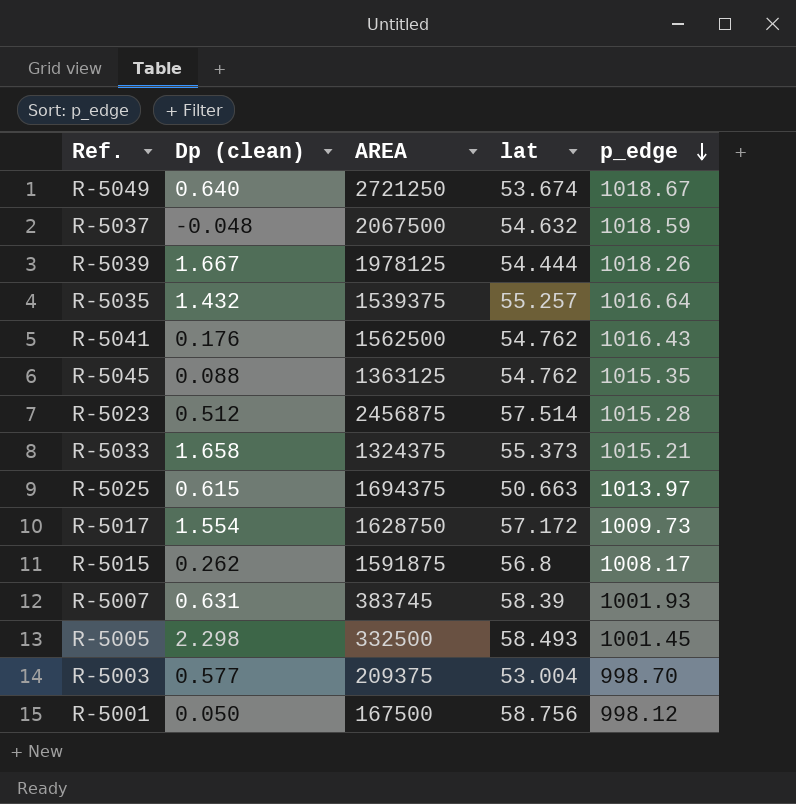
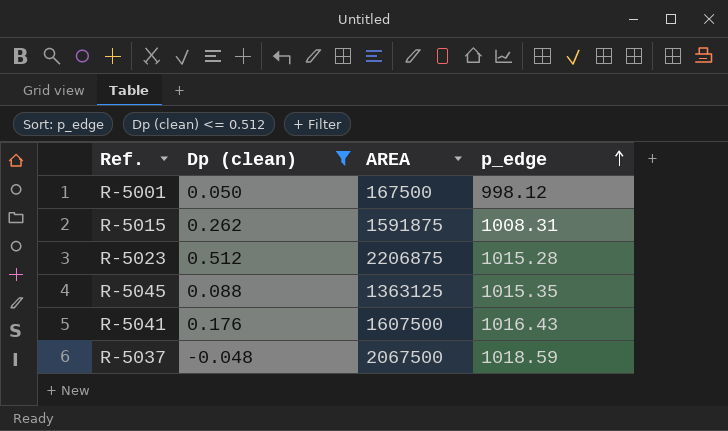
filter: none -> Dp (clean) <= 0.512
row order: p_edge descending -> p_edge ascending
column lat | position: 4 -> none
R-5015 | p_edge: 1008.17 -> 1008.31
R-5023 | AREA: 2456875 -> 2206875
R-5041 | AREA: 1562500 -> 1607500

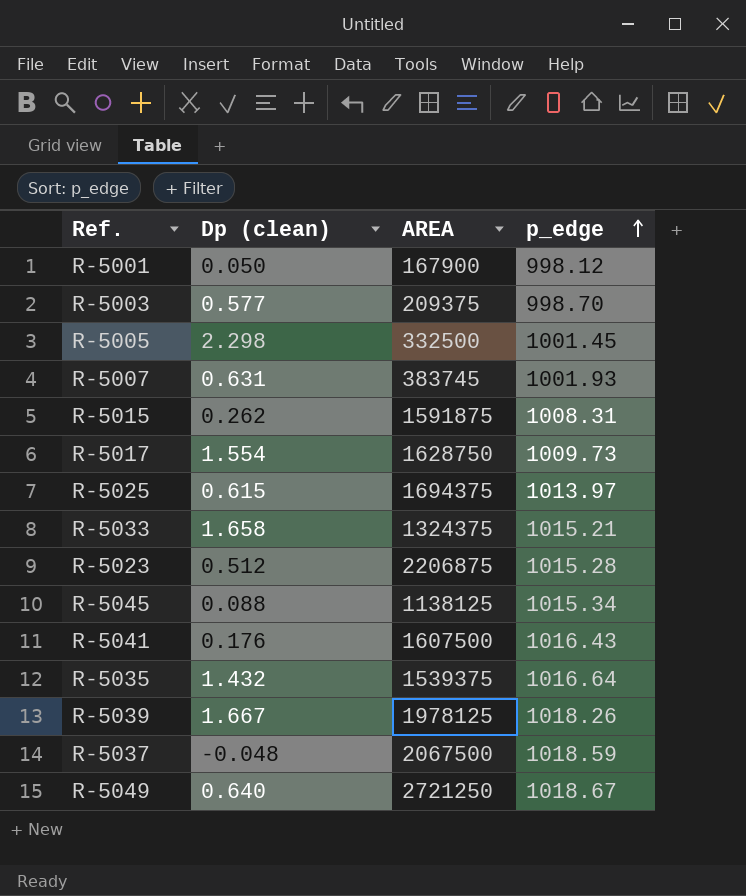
filter: Dp (clean) <= 0.512 -> none
R-5001 | AREA: 167500 -> 167900
R-5045 | AREA: 1363125 -> 1138125
R-5045 | p_edge: 1015.35 -> 1015.34

